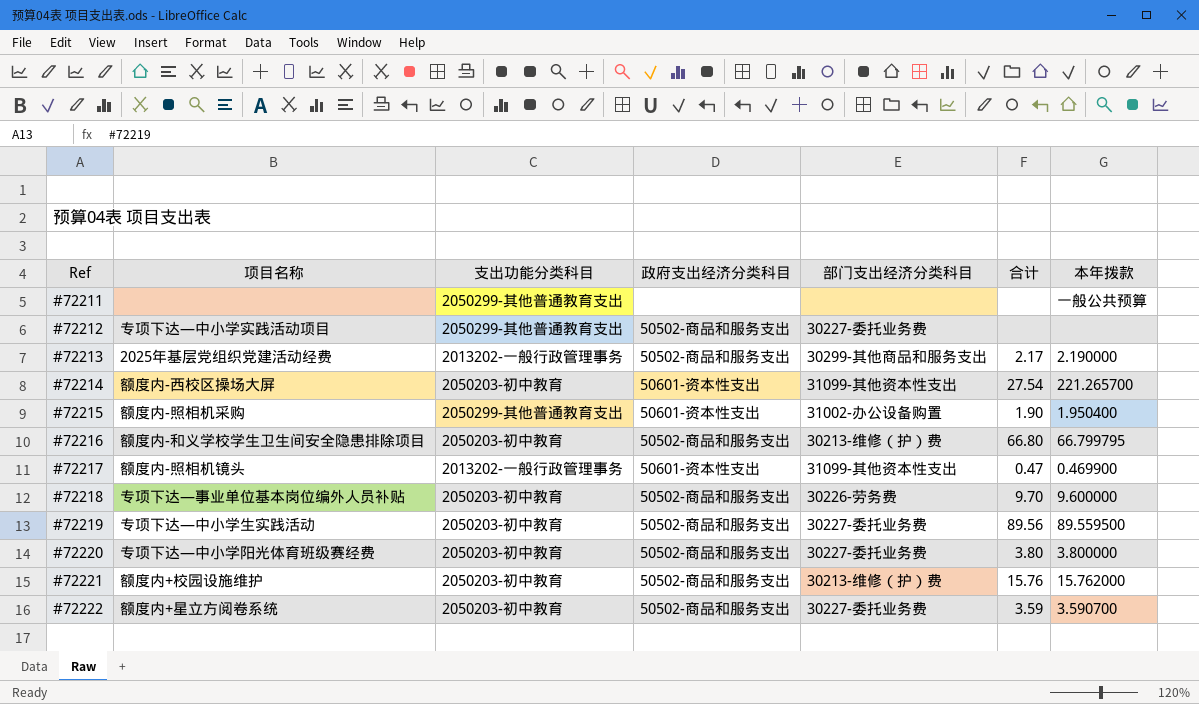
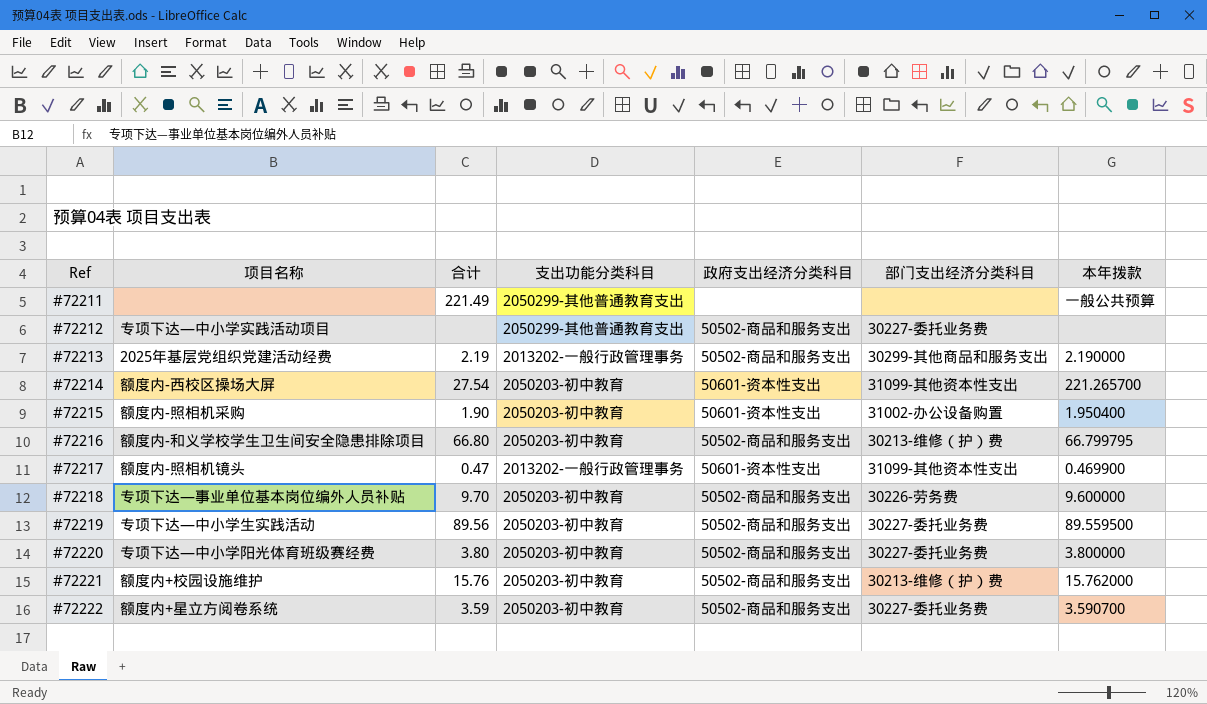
column 合计 | position: 6 -> 3
#72211 | 合计: none -> 221.49
#72213 | 合计: 2.17 -> 2.19
#72215 | 支出功能分类科目: 2050299-其他普通教育支出 -> 2050203-初中教育

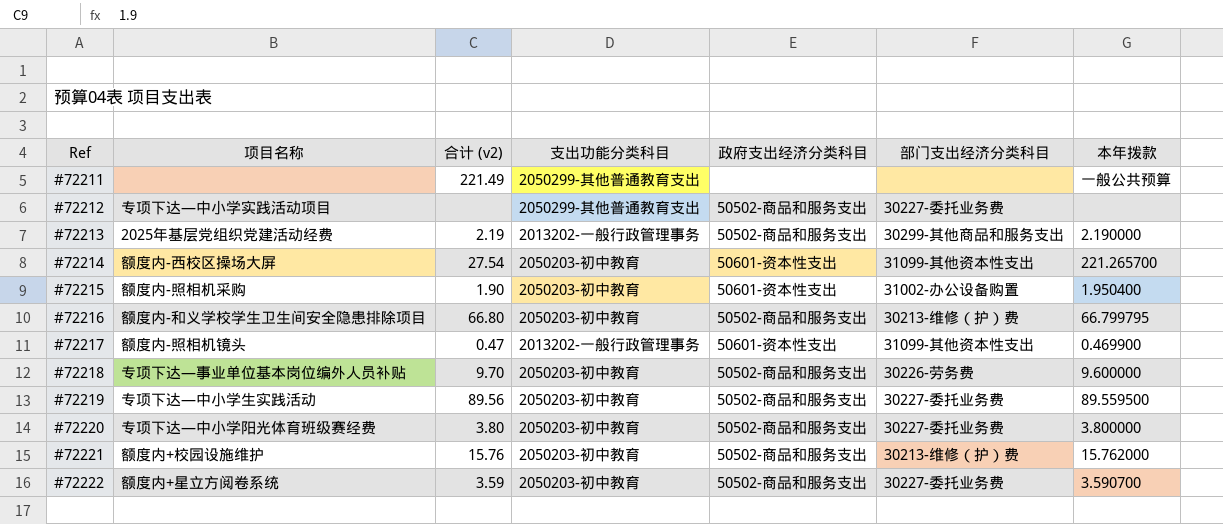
column name: 合计 -> 合计 (v2)

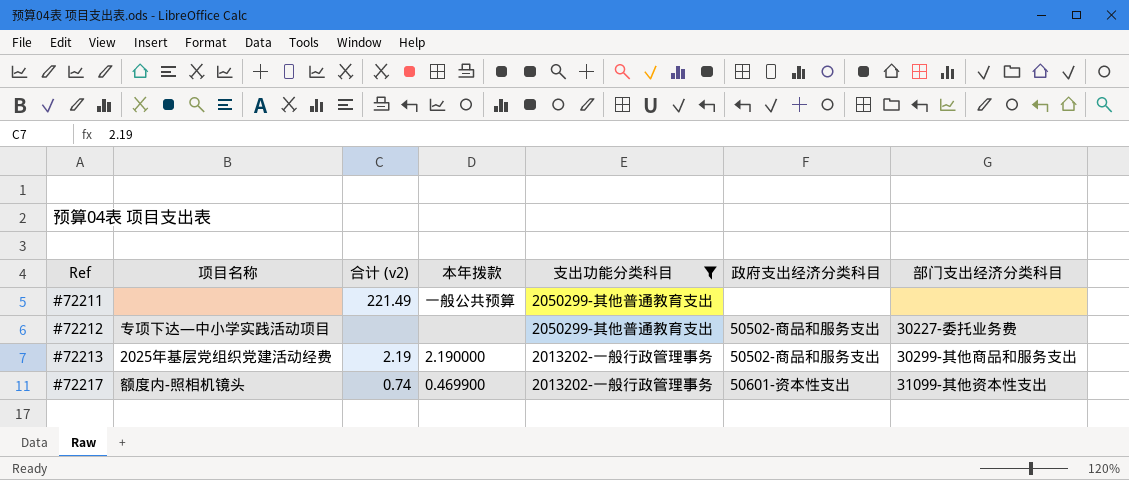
filter: none -> 支出功能分类科目 != 2050203-初中教育
column 本年拨款 | position: 7 -> 4
#72217 | 合计 (v2): 0.47 -> 0.74

